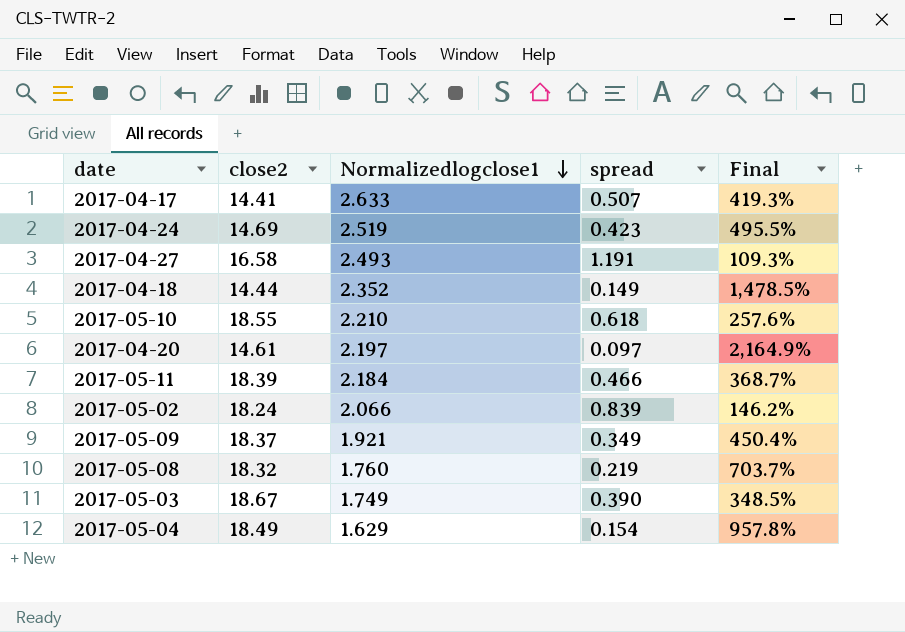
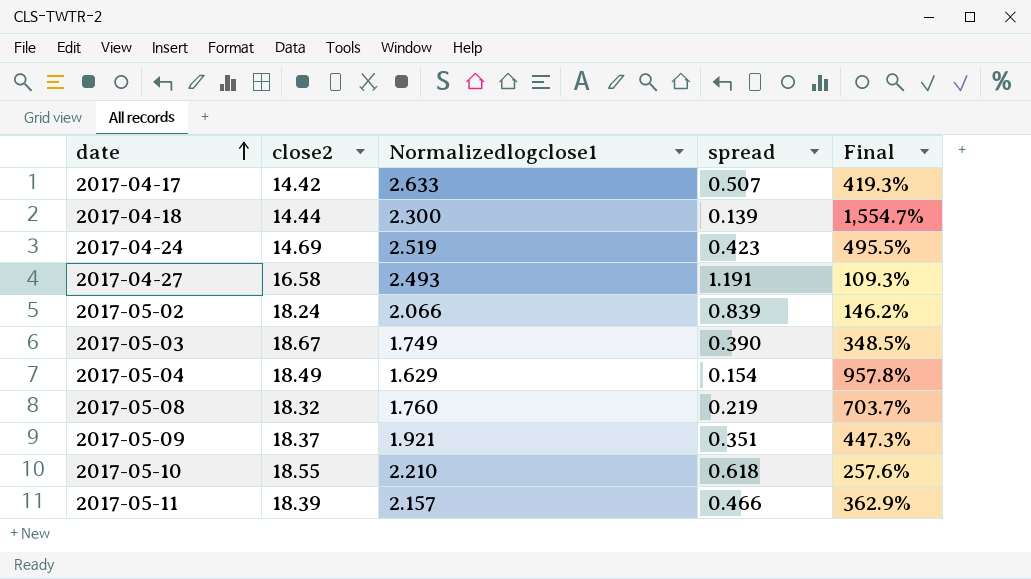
row order: Normalizedlogclose1 descending -> date ascending
row 2017-04-20: 14.61 | 2.197 | 0.097 | 2,164.9% -> none
2017-04-17 | close2: 14.41 -> 14.42
2017-04-18 | Normalizedlogclose1: 2.352 -> 2.300
2017-04-18 | spread: 0.149 -> 0.139
2017-04-18 | Final: 1,478.5% -> 1,554.7%
2017-05-09 | spread: 0.349 -> 0.351
2017-05-09 | Final: 450.4% -> 447.3%
2017-05-11 | Normalizedlogclose1: 2.184 -> 2.157
2017-05-11 | Final: 368.7% -> 362.9%

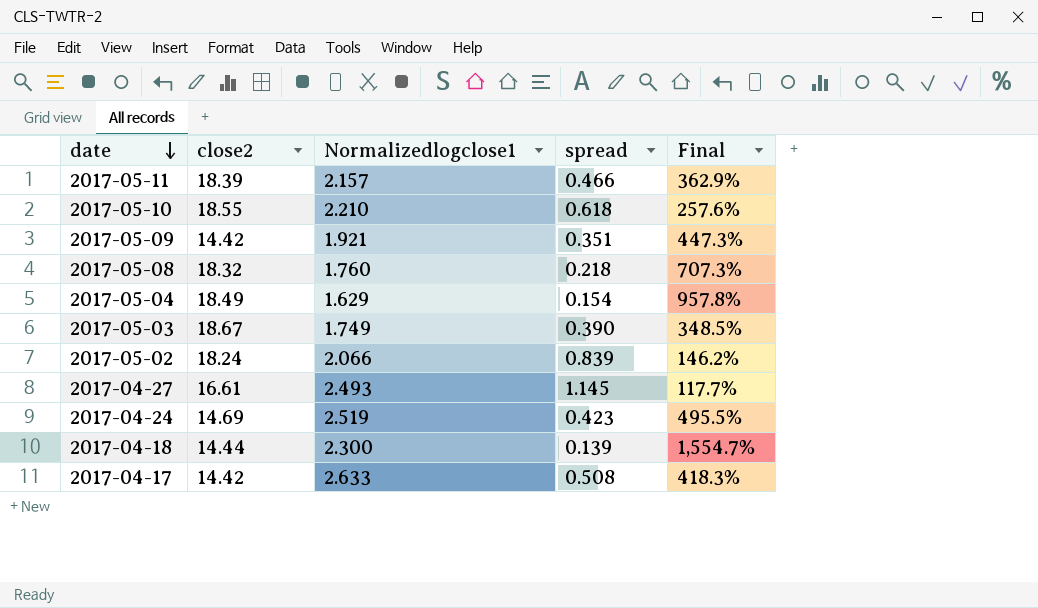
row order: date ascending -> date descending
2017-05-09 | close2: 18.37 -> 14.42
2017-05-08 | spread: 0.219 -> 0.218
2017-05-08 | Final: 703.7% -> 707.3%
2017-04-27 | close2: 16.58 -> 16.61
2017-04-27 | spread: 1.191 -> 1.145
2017-04-27 | Final: 109.3% -> 117.7%
2017-04-17 | spread: 0.507 -> 0.508
2017-04-17 | Final: 419.3% -> 418.3%

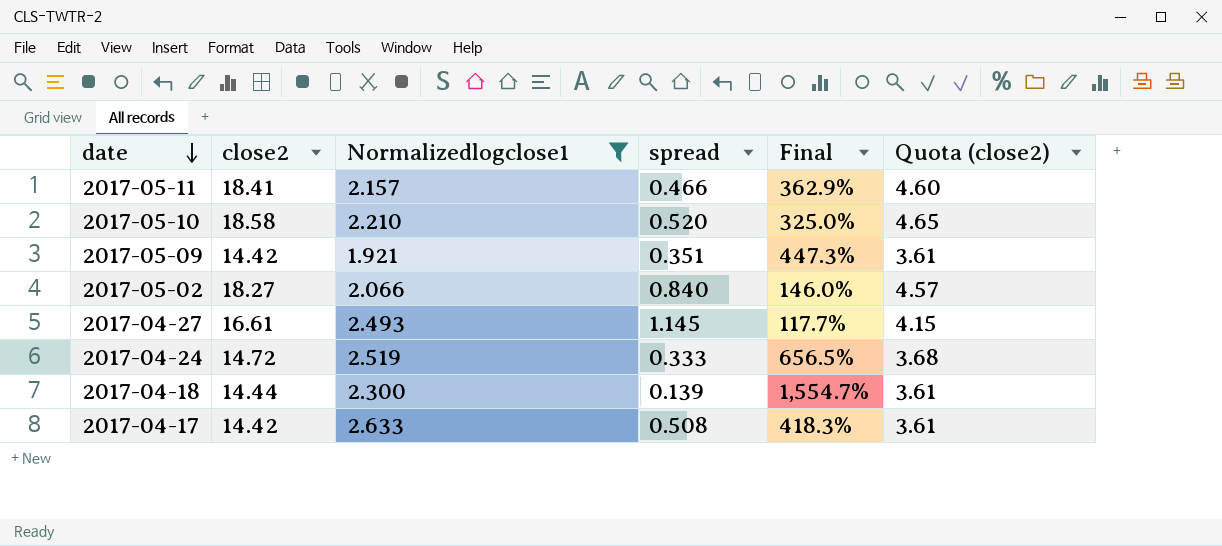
filter: none -> Normalizedlogclose1 >= 1.921
column Quota (close2) | formula: none -> [close2] * 0.25
2017-05-11 | close2: 18.39 -> 18.41
2017-05-10 | close2: 18.55 -> 18.58
2017-05-10 | spread: 0.618 -> 0.520
2017-05-10 | Final: 257.6% -> 325.0%
2017-05-02 | close2: 18.24 -> 18.27
2017-05-02 | spread: 0.839 -> 0.840
2017-05-02 | Final: 146.2% -> 146.0%
2017-04-24 | close2: 14.69 -> 14.72
2017-04-24 | spread: 0.423 -> 0.333
2017-04-24 | Final: 495.5% -> 656.5%

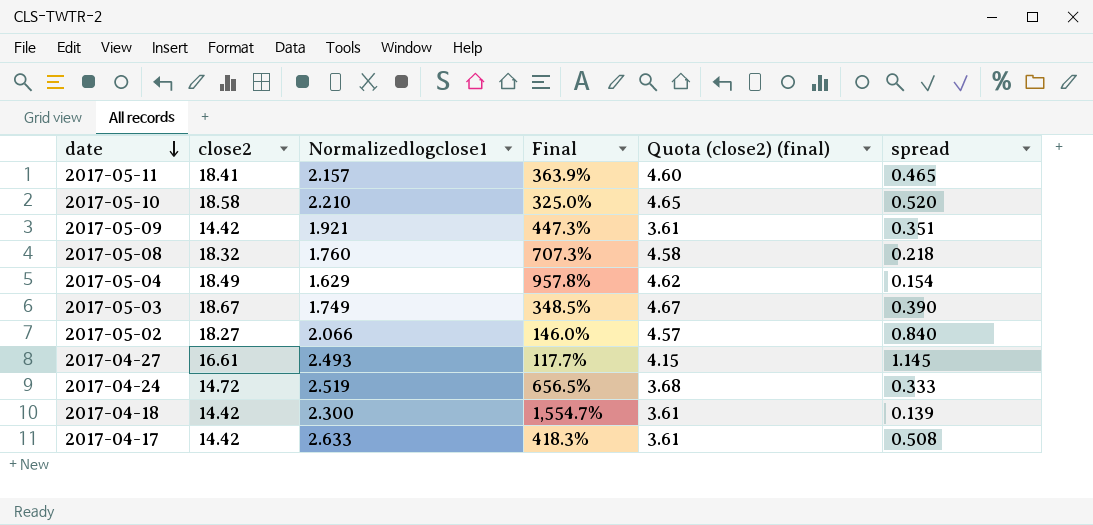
filter: Normalizedlogclose1 >= 1.921 -> none
column name: Quota (close2) -> Quota (close2) (final)
column spread | position: 4 -> 6
2017-05-11 | Final: 362.9% -> 363.9%
2017-05-11 | spread: 0.466 -> 0.465
2017-04-18 | close2: 14.44 -> 14.42

